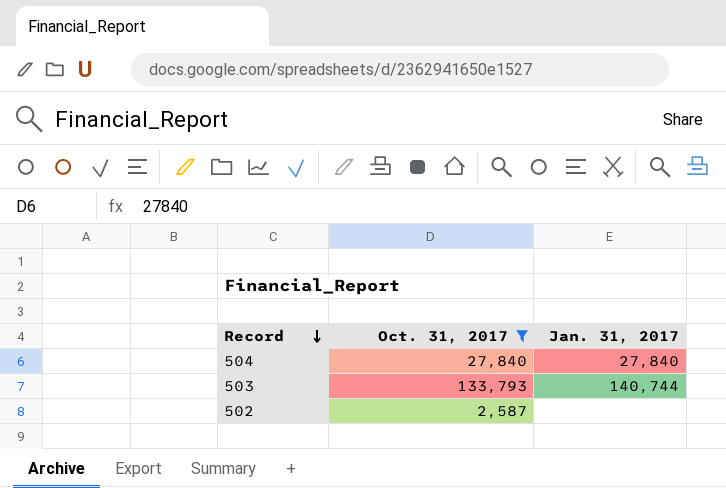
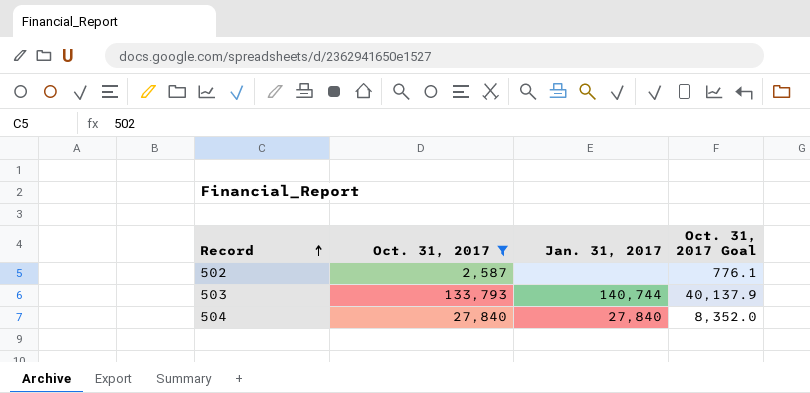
row order: Record descending -> Record ascending
column Oct. 31, 2017 Goal | formula: none -> [Oct. 31, 2017] * 0.3

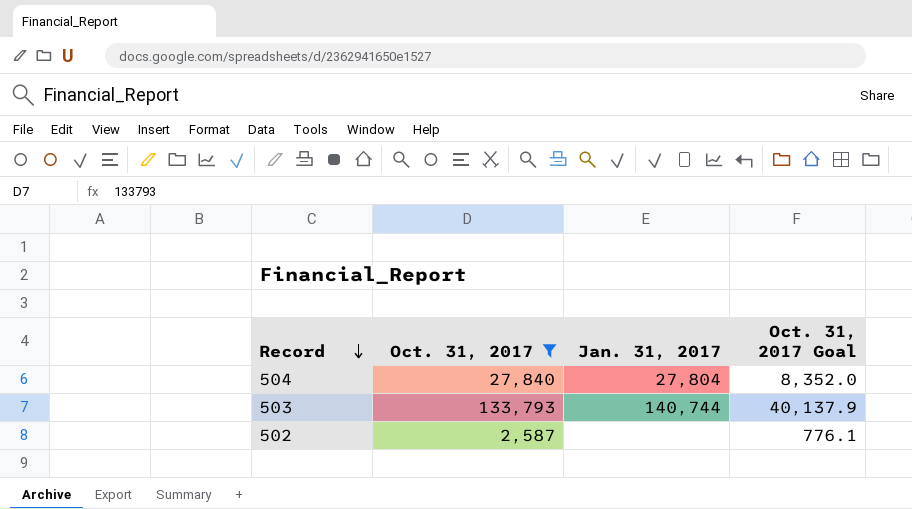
row order: Record ascending -> Record descending
504 | Jan. 31, 2017: 27,840 -> 27,804

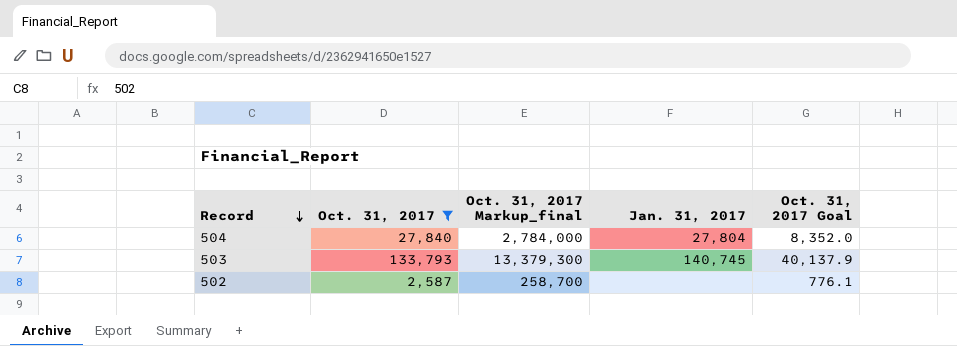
column Oct. 31, 2017 Markup_final | formula: none -> [Oct. 31, 2017] * 100
503 | Jan. 31, 2017: 140,744 -> 140,745

